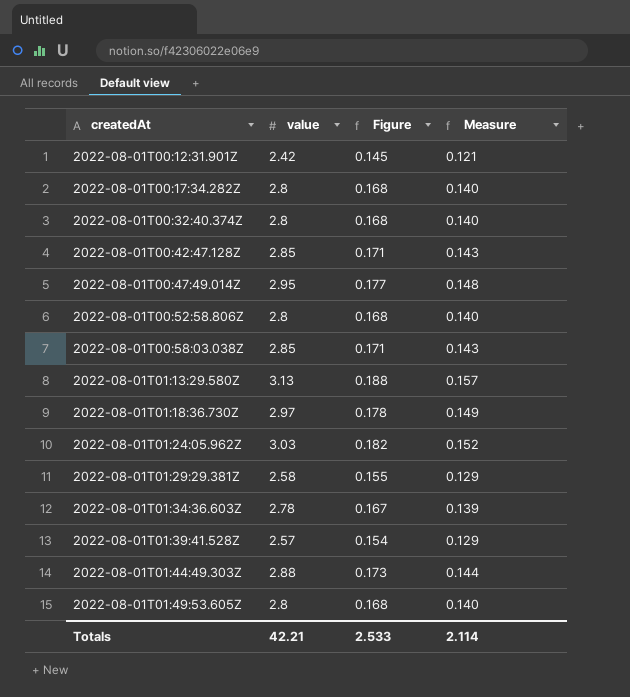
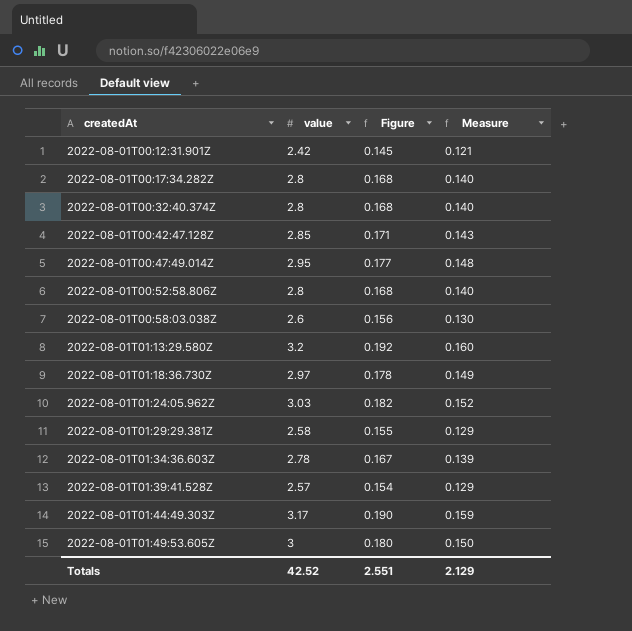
2022-08-01T00:58:03.038Z | value: 2.85 -> 2.6
2022-08-01T00:58:03.038Z | Figure: 0.171 -> 0.156
2022-08-01T00:58:03.038Z | Measure: 0.143 -> 0.130
2022-08-01T01:13:29.580Z | value: 3.13 -> 3.2
2022-08-01T01:13:29.580Z | Figure: 0.188 -> 0.192
2022-08-01T01:13:29.580Z | Measure: 0.157 -> 0.160
2022-08-01T01:44:49.303Z | value: 2.88 -> 3.17
2022-08-01T01:44:49.303Z | Figure: 0.173 -> 0.190
2022-08-01T01:44:49.303Z | Measure: 0.144 -> 0.159
2022-08-01T01:49:53.605Z | value: 2.8 -> 3
2022-08-01T01:49:53.605Z | Figure: 0.168 -> 0.180
2022-08-01T01:49:53.605Z | Measure: 0.140 -> 0.150
Totals | value: 42.21 -> 42.52
Totals | Figure: 2.533 -> 2.551
Totals | Measure: 2.114 -> 2.129

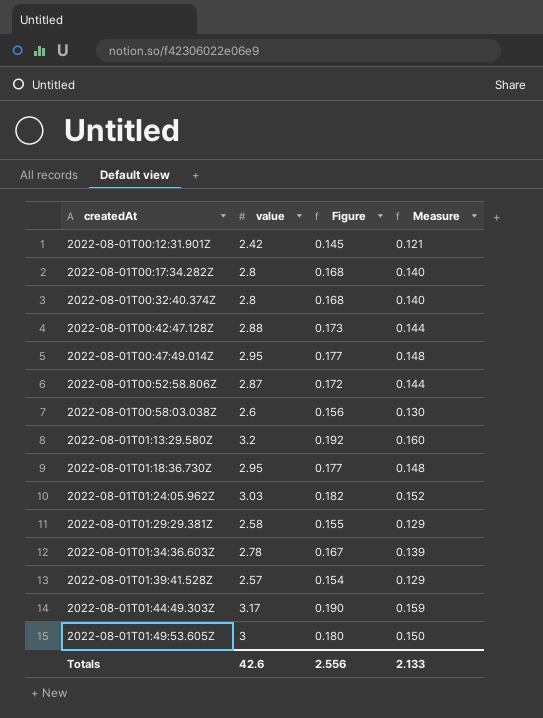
2022-08-01T00:42:47.128Z | value: 2.85 -> 2.88
2022-08-01T00:42:47.128Z | Figure: 0.171 -> 0.173
2022-08-01T00:42:47.128Z | Measure: 0.143 -> 0.144
2022-08-01T00:52:58.806Z | value: 2.8 -> 2.87
2022-08-01T00:52:58.806Z | Figure: 0.168 -> 0.172
2022-08-01T00:52:58.806Z | Measure: 0.140 -> 0.144
2022-08-01T01:18:36.730Z | value: 2.97 -> 2.95
2022-08-01T01:18:36.730Z | Figure: 0.178 -> 0.177
2022-08-01T01:18:36.730Z | Measure: 0.149 -> 0.148
Totals | value: 42.52 -> 42.6
Totals | Figure: 2.551 -> 2.556
Totals | Measure: 2.129 -> 2.133

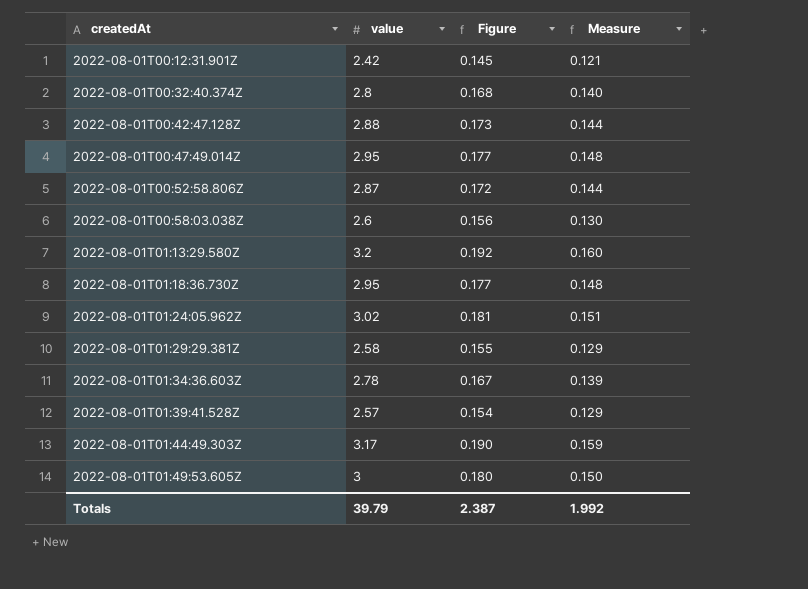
row 2022-08-01T00:17:34.282Z: 2.8 | 0.168 | 0.140 -> none
2022-08-01T01:24:05.962Z | value: 3.03 -> 3.02
2022-08-01T01:24:05.962Z | Figure: 0.182 -> 0.181
2022-08-01T01:24:05.962Z | Measure: 0.152 -> 0.151
Totals | value: 42.6 -> 39.79
Totals | Figure: 2.556 -> 2.387
Totals | Measure: 2.133 -> 1.992

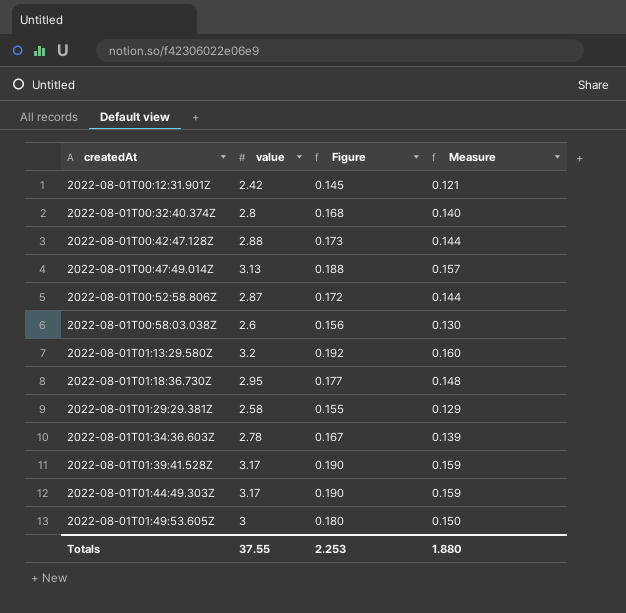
row 2022-08-01T01:24:05.962Z: 3.02 | 0.181 | 0.151 -> none
2022-08-01T00:47:49.014Z | value: 2.95 -> 3.13
2022-08-01T00:47:49.014Z | Figure: 0.177 -> 0.188
2022-08-01T00:47:49.014Z | Measure: 0.148 -> 0.157
2022-08-01T01:39:41.528Z | value: 2.57 -> 3.17
2022-08-01T01:39:41.528Z | Figure: 0.154 -> 0.190
2022-08-01T01:39:41.528Z | Measure: 0.129 -> 0.159
Totals | value: 39.79 -> 37.55
Totals | Figure: 2.387 -> 2.253
Totals | Measure: 1.992 -> 1.880

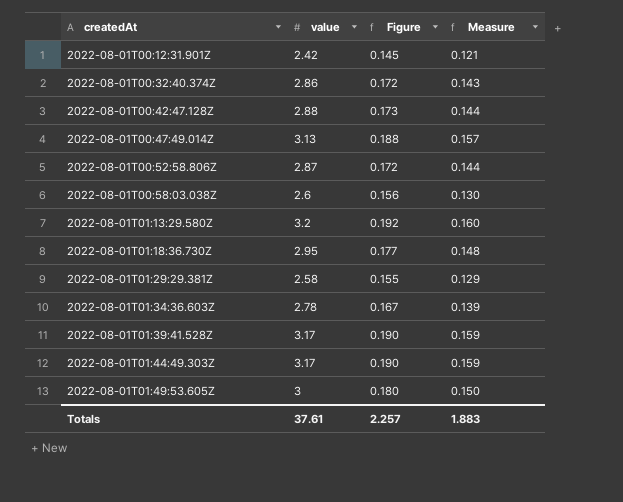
2022-08-01T00:32:40.374Z | value: 2.8 -> 2.86
2022-08-01T00:32:40.374Z | Figure: 0.168 -> 0.172
2022-08-01T00:32:40.374Z | Measure: 0.140 -> 0.143
Totals | value: 37.55 -> 37.61
Totals | Figure: 2.253 -> 2.257
Totals | Measure: 1.880 -> 1.883

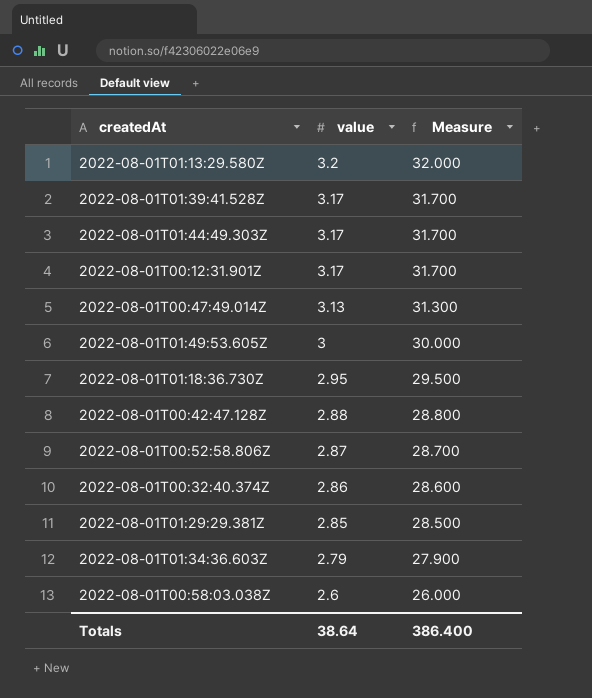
row order: createdAt ascending -> value descending
column Figure | formula: [value] * 0.06 -> none
column Measure | formula: [value] * 0.05 -> [value] * 10
2022-08-01T00:12:31.901Z | value: 2.42 -> 3.17
2022-08-01T01:29:29.381Z | value: 2.58 -> 2.85
2022-08-01T01:34:36.603Z | value: 2.78 -> 2.79
Totals | value: 37.61 -> 38.64
Totals | Measure: 1.883 -> 386.400

